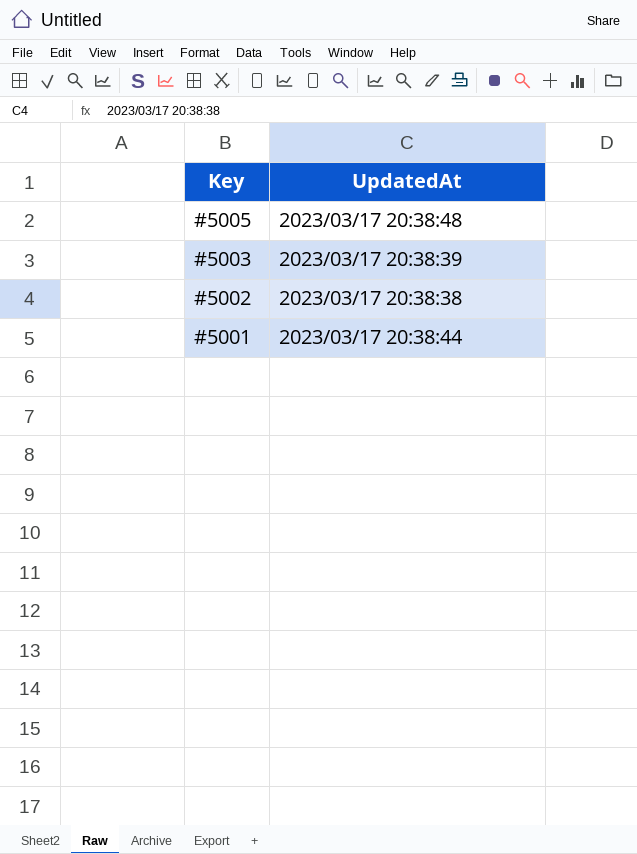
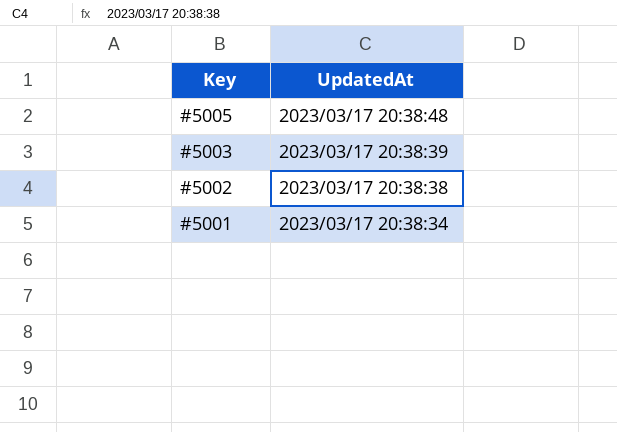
#5001 | UpdatedAt: 2023/03/17 20:38:44 -> 2023/03/17 20:38:34

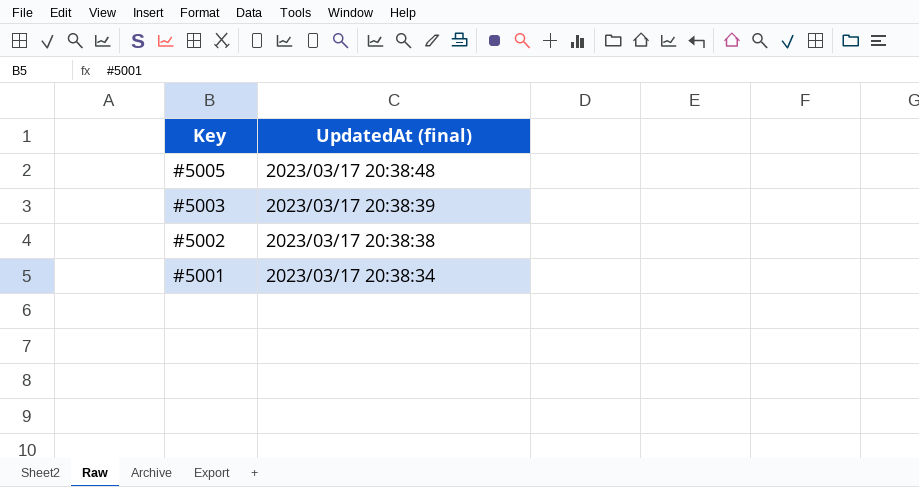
column name: UpdatedAt -> UpdatedAt (final)

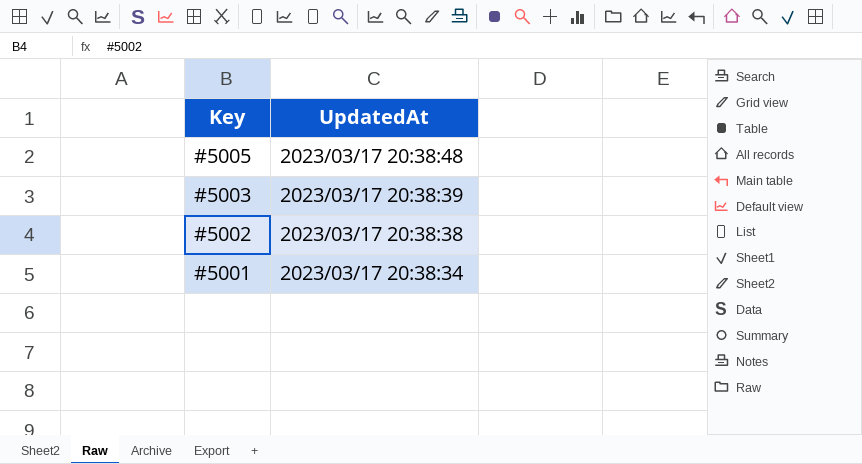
column name: UpdatedAt (final) -> UpdatedAt

